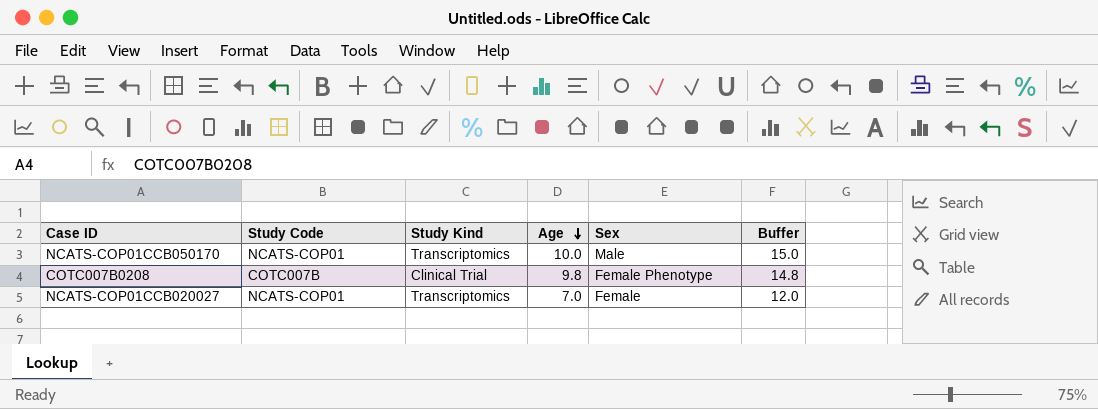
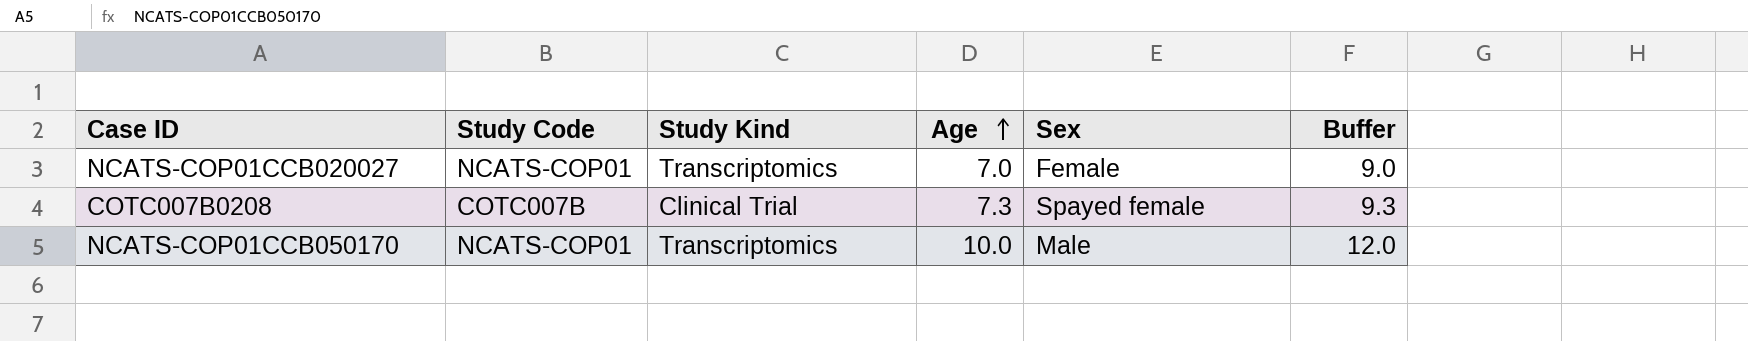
row order: Age descending -> Age ascending
column Buffer | formula: [Age] + 5 -> [Age] + 2
COTC007B0208 | Age: 9.8 -> 7.3
COTC007B0208 | Sex: Female Phenotype -> Spayed female

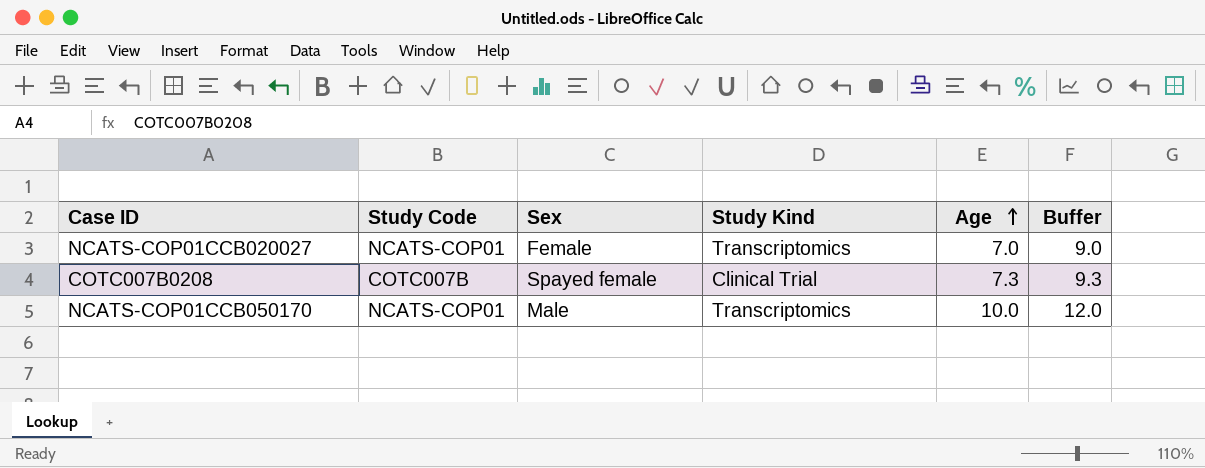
column Sex | position: 5 -> 3

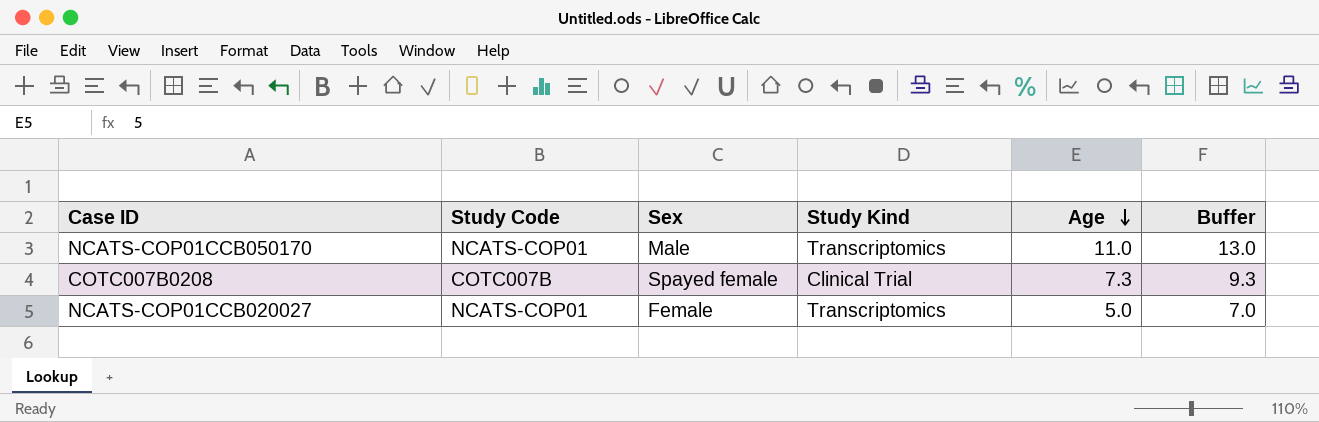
row order: Age ascending -> Age descending
NCATS-COP01CCB050170 | Age: 10.0 -> 11.0
NCATS-COP01CCB050170 | Buffer: 12.0 -> 13.0
NCATS-COP01CCB020027 | Age: 7.0 -> 5.0
NCATS-COP01CCB020027 | Buffer: 9.0 -> 7.0

